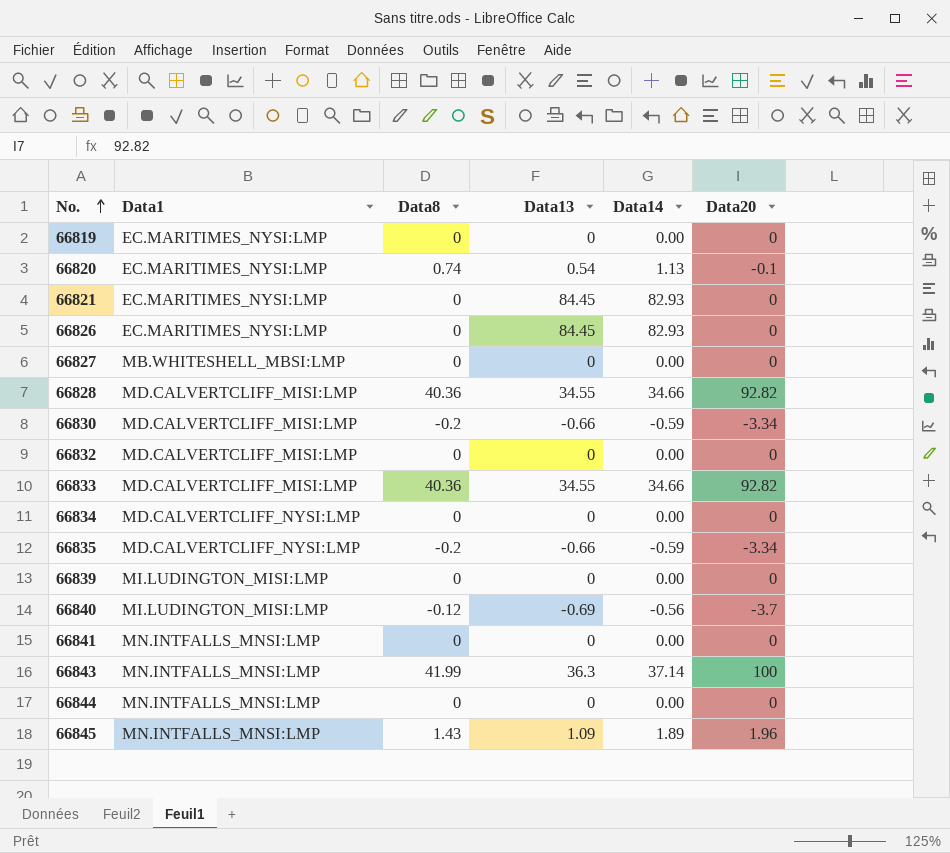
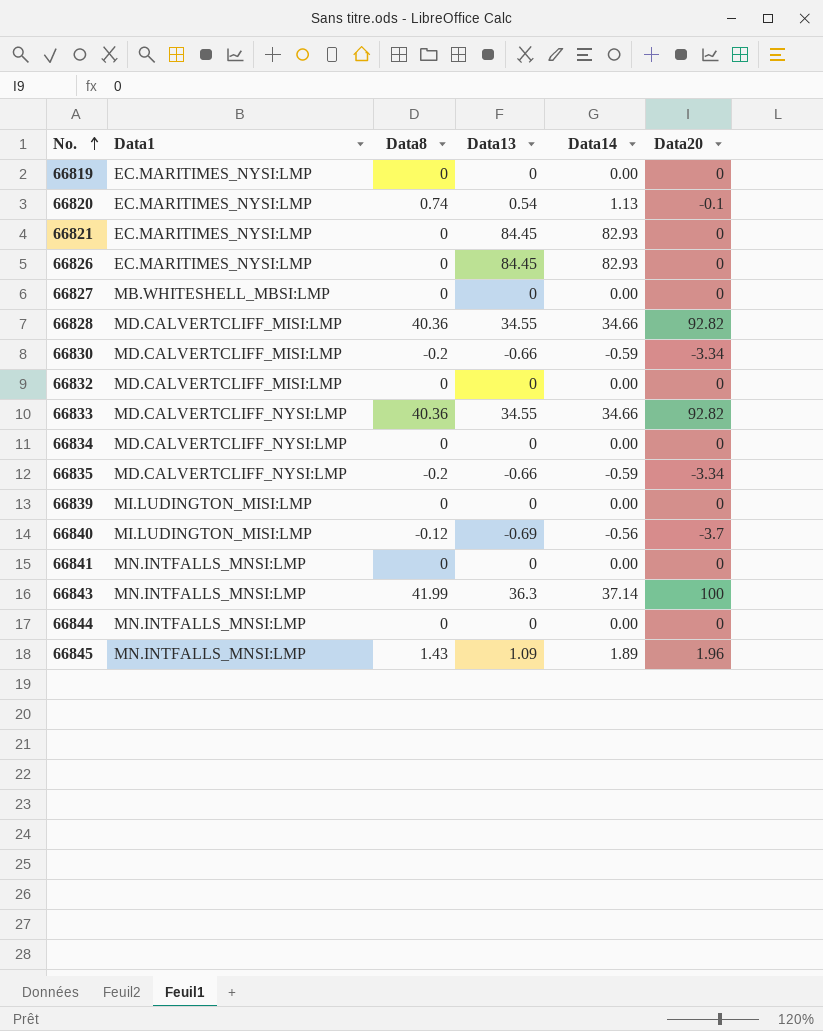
66833 | Data1: MD.CALVERTCLIFF_MISI:LMP -> MD.CALVERTCLIFF_NYSI:LMP

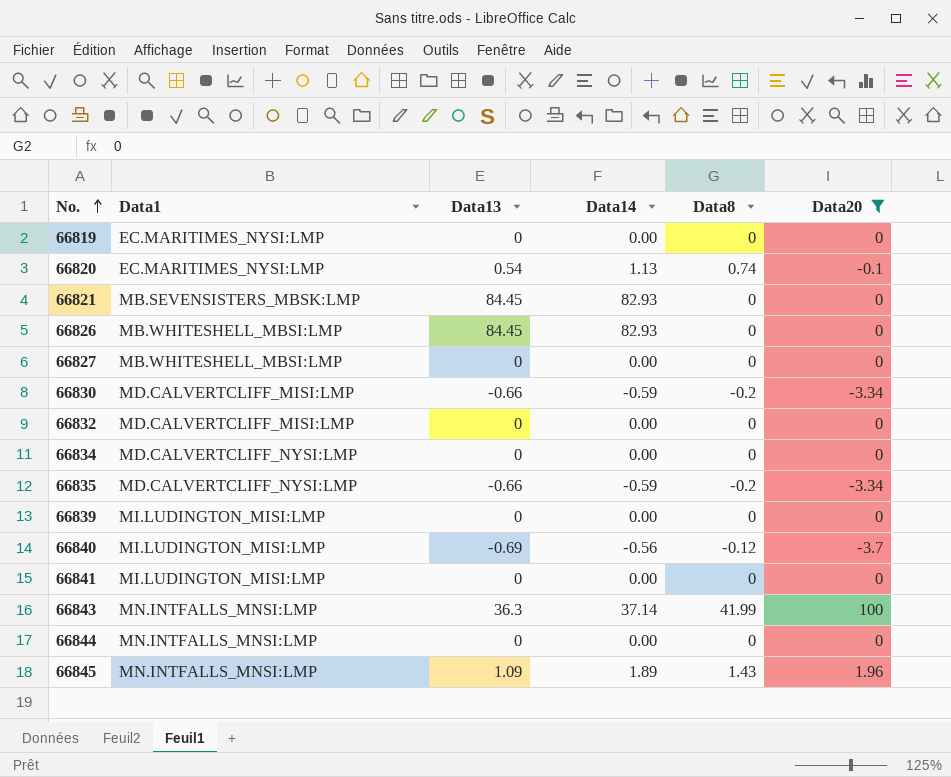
filter: none -> Data20 != 92.82
column Data8 | position: 3 -> 5
66821 | Data1: EC.MARITIMES_NYSI:LMP -> MB.SEVENSISTERS_MBSK:LMP
66826 | Data1: EC.MARITIMES_NYSI:LMP -> MB.WHITESHELL_MBSI:LMP
66841 | Data1: MN.INTFALLS_MNSI:LMP -> MI.LUDINGTON_MISI:LMP

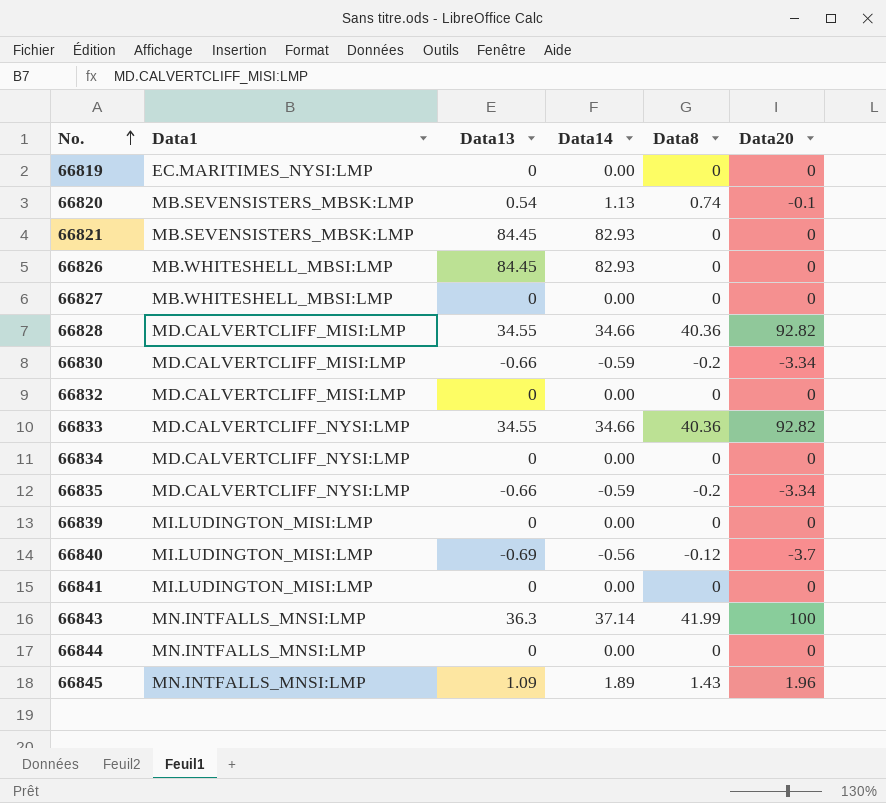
filter: Data20 != 92.82 -> none
66820 | Data1: EC.MARITIMES_NYSI:LMP -> MB.SEVENSISTERS_MBSK:LMP

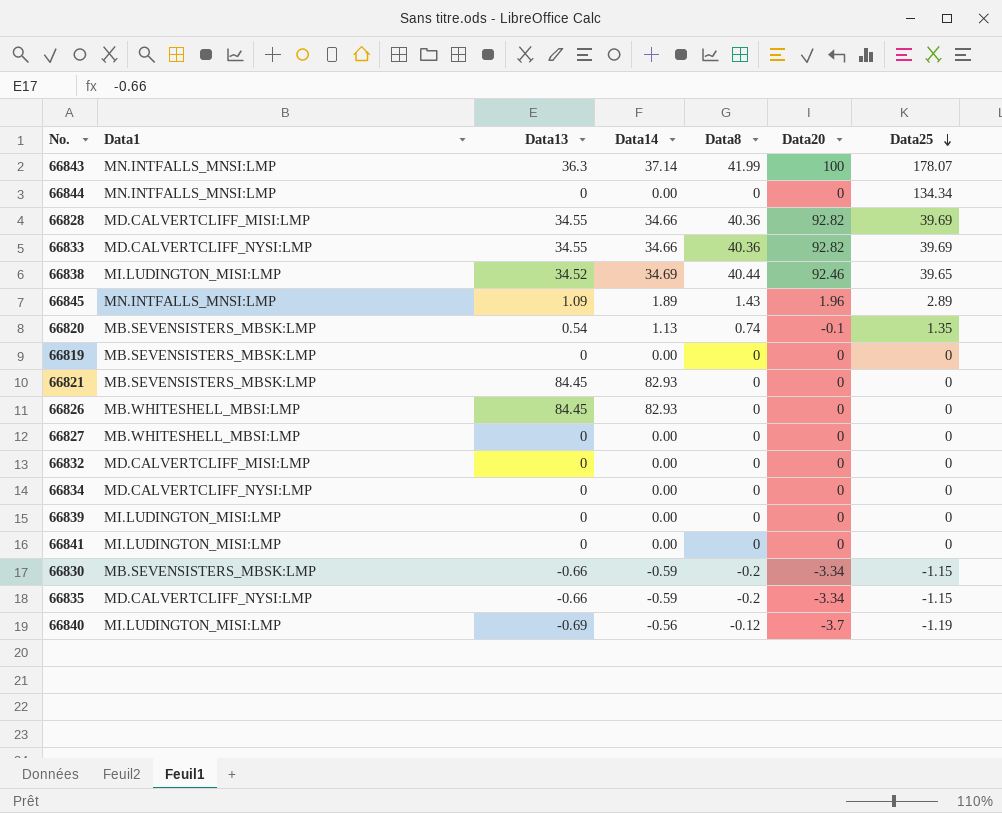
row order: No. ascending -> Data25 descending
column Data25 | position: none -> 7
row 66838: none -> MI.LUDINGTON_MISI:LMP | 34.52 | 34.69 | 40.44 | 92.46 | 39.65
66819 | Data1: EC.MARITIMES_NYSI:LMP -> MB.SEVENSISTERS_MBSK:LMP
66830 | Data1: MD.CALVERTCLIFF_MISI:LMP -> MB.SEVENSISTERS_MBSK:LMP

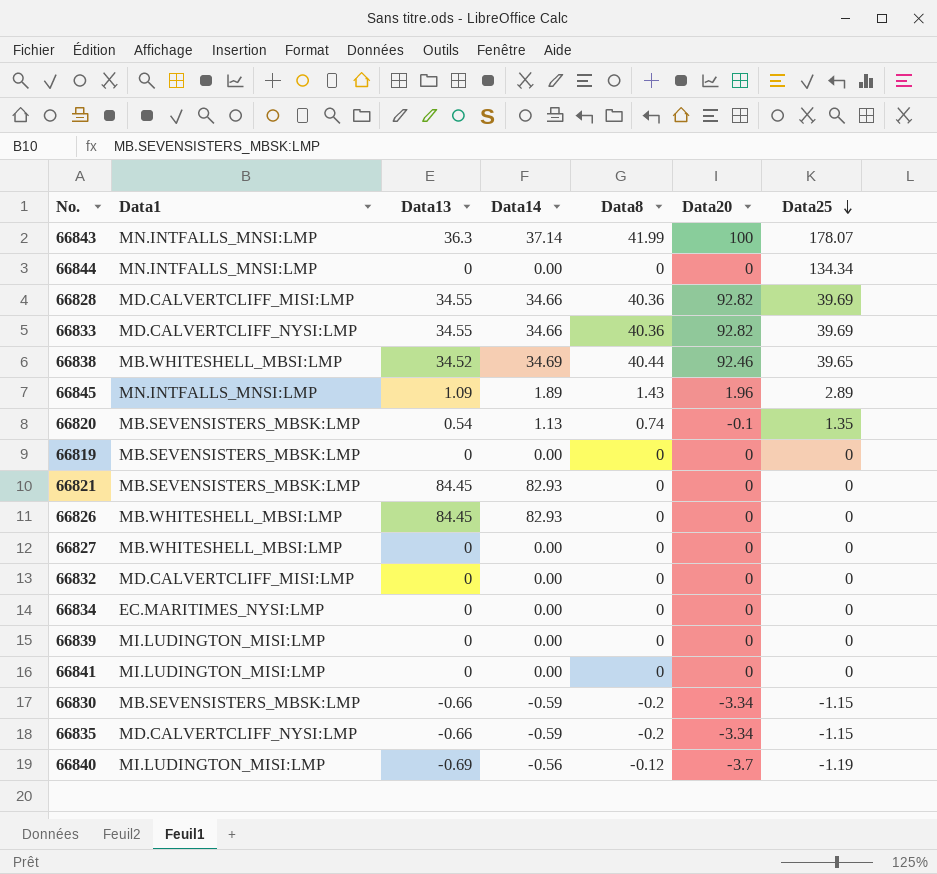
66838 | Data1: MI.LUDINGTON_MISI:LMP -> MB.WHITESHELL_MBSI:LMP
66834 | Data1: MD.CALVERTCLIFF_NYSI:LMP -> EC.MARITIMES_NYSI:LMP

